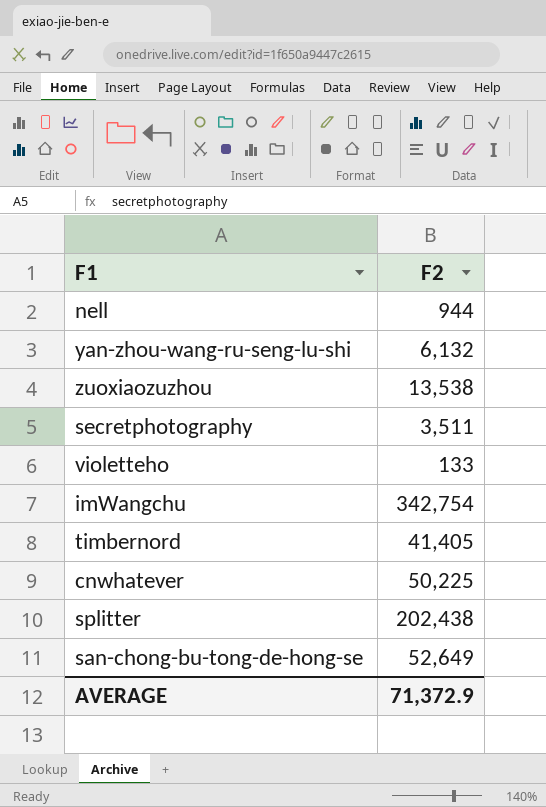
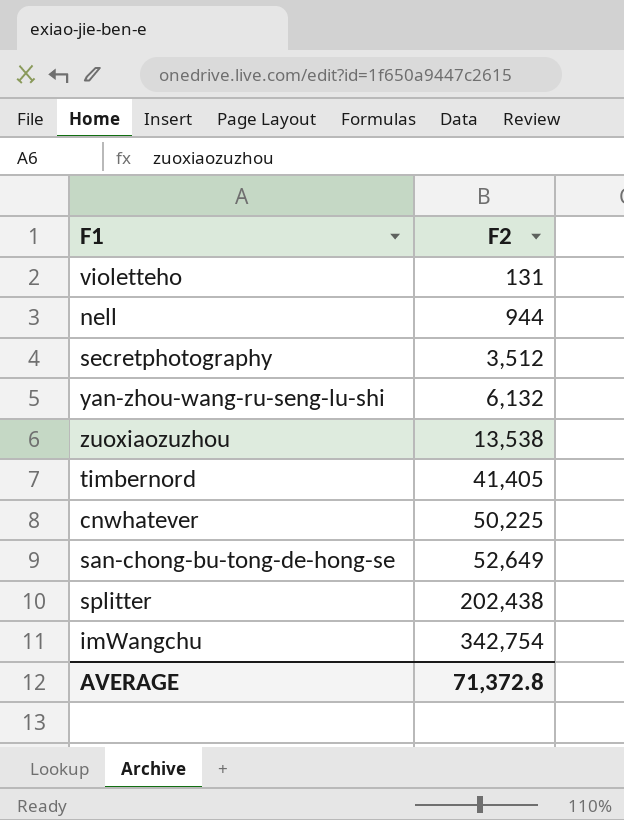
row order: none -> F2 ascending
violetteho | F2: 133 -> 131
secretphotography | F2: 3,511 -> 3,512
AVERAGE | F2: 71,372.9 -> 71,372.8

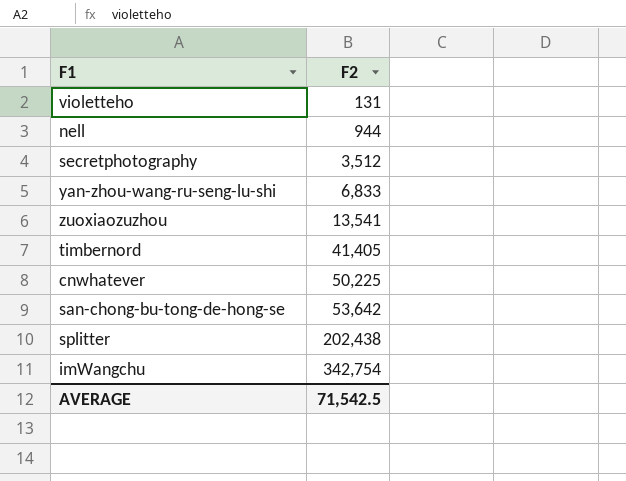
yan-zhou-wang-ru-seng-lu-shi | F2: 6,132 -> 6,833
zuoxiaozuzhou | F2: 13,538 -> 13,541
san-chong-bu-tong-de-hong-se | F2: 52,649 -> 53,642
AVERAGE | F2: 71,372.8 -> 71,542.5

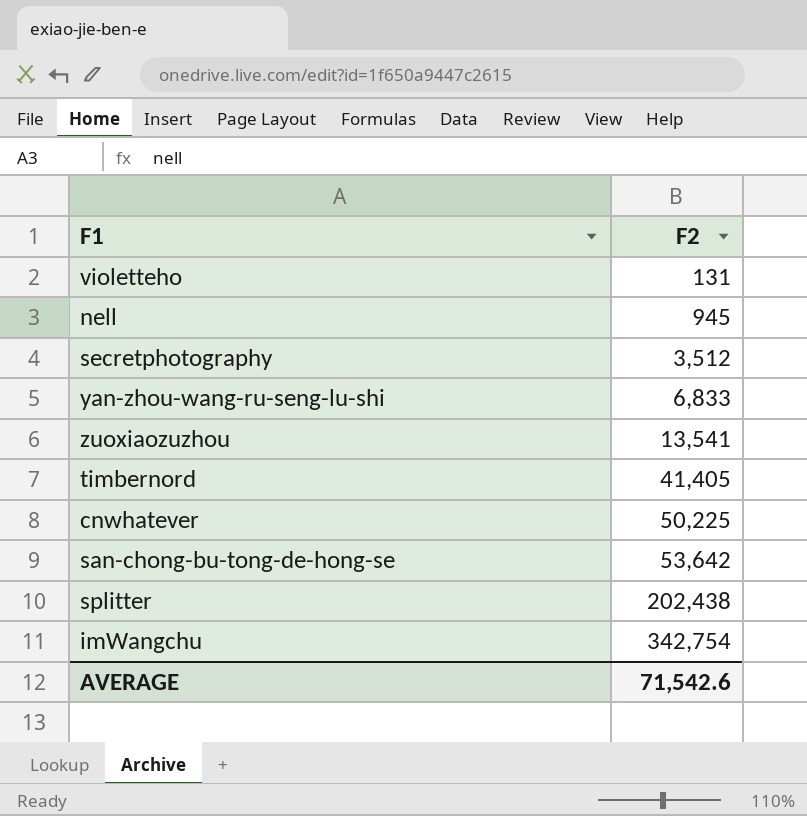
nell | F2: 944 -> 945
AVERAGE | F2: 71,542.5 -> 71,542.6

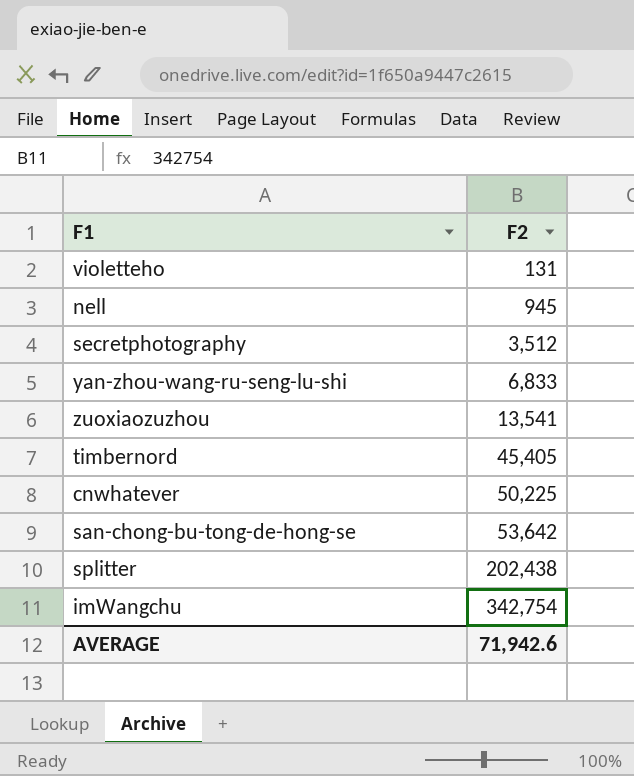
timbernord | F2: 41,405 -> 45,405
AVERAGE | F2: 71,542.6 -> 71,942.6

